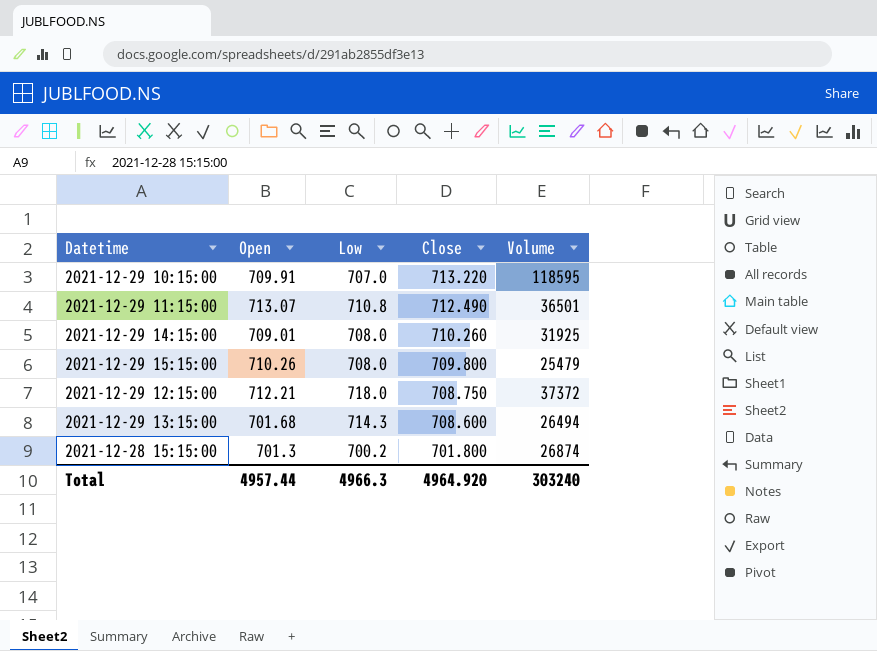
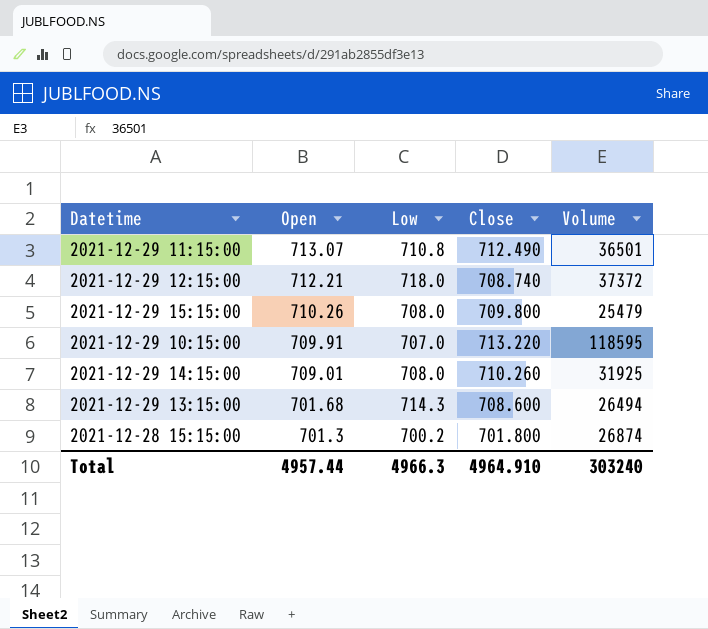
row order: Close descending -> Open descending
2021-12-29 12:15:00 | Close: 708.750 -> 708.740
Total | Close: 4964.920 -> 4964.910

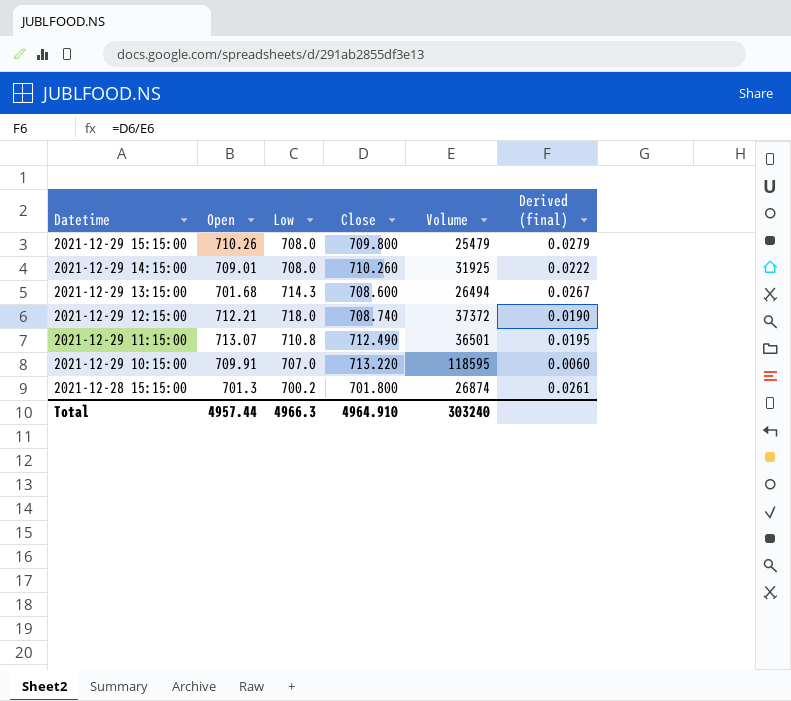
row order: Open descending -> Datetime descending
column Derived (final) | formula: none -> [Close] / [Volume]

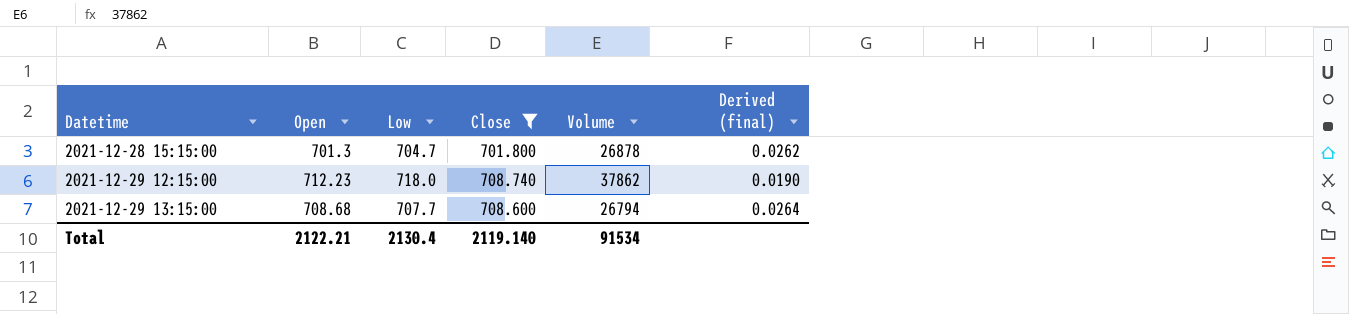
filter: none -> Close <= 708.740
row order: Datetime descending -> Datetime ascending
column Derived (final) | formula: [Close] / [Volume] -> [Low] / [Volume]
2021-12-28 15:15:00 | Low: 700.2 -> 704.7
2021-12-28 15:15:00 | Volume: 26874 -> 26878
2021-12-29 12:15:00 | Open: 712.21 -> 712.23
2021-12-29 12:15:00 | Volume: 37372 -> 37862
2021-12-29 13:15:00 | Open: 701.68 -> 708.68
2021-12-29 13:15:00 | Low: 714.3 -> 707.7
2021-12-29 13:15:00 | Volume: 26494 -> 26794
Total | Open: 4957.44 -> 2122.21
Total | Low: 4966.3 -> 2130.4
Total | Close: 4964.910 -> 2119.140
Total | Volume: 303240 -> 91534

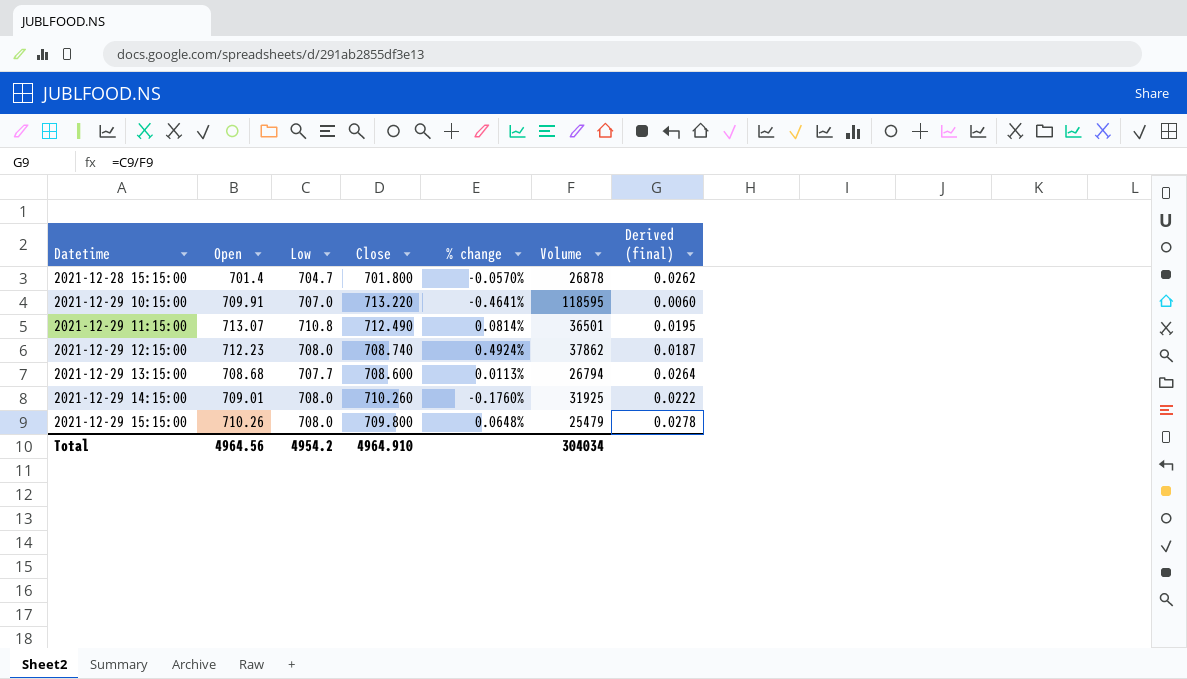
filter: Close <= 708.740 -> none
column % change | formula: none -> ([Open] - [Close]) / [Close]
2021-12-28 15:15:00 | Open: 701.3 -> 701.4
2021-12-29 12:15:00 | Low: 718.0 -> 708.0
2021-12-29 12:15:00 | Derived (final): 0.0190 -> 0.0187
Total | Open: 2122.21 -> 4964.56
Total | Low: 2130.4 -> 4954.2
Total | Close: 2119.140 -> 4964.910
Total | Volume: 91534 -> 304034

